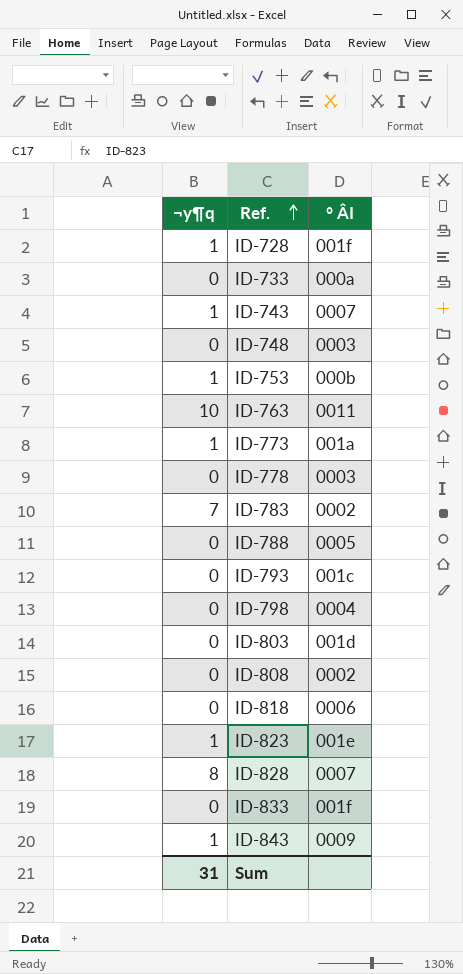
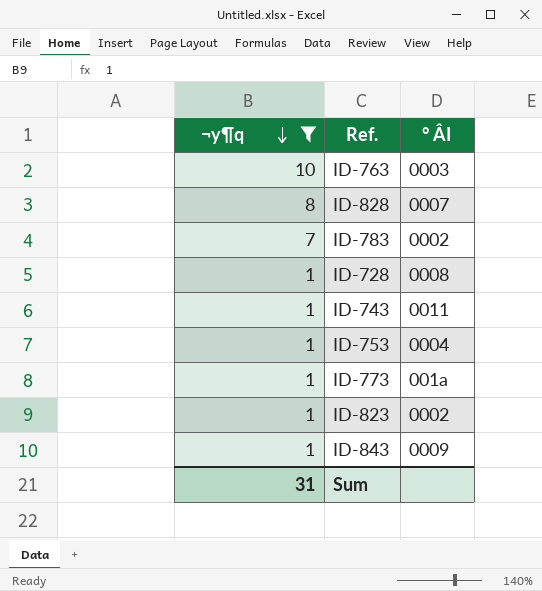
filter: none -> ¬y¶q != 0
row order: Ref. ascending -> ¬y¶q descending
ID-763 | ° ÂI: 0011 -> 0003
ID-728 | ° ÂI: 001f -> 0008
ID-743 | ° ÂI: 0007 -> 0011
ID-753 | ° ÂI: 000b -> 0004
ID-823 | ° ÂI: 001e -> 0002

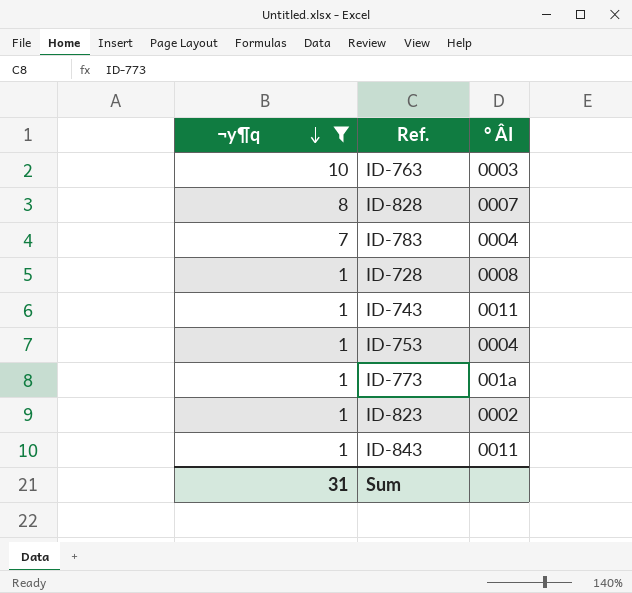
ID-783 | ° ÂI: 0002 -> 0004
ID-843 | ° ÂI: 0009 -> 0011

